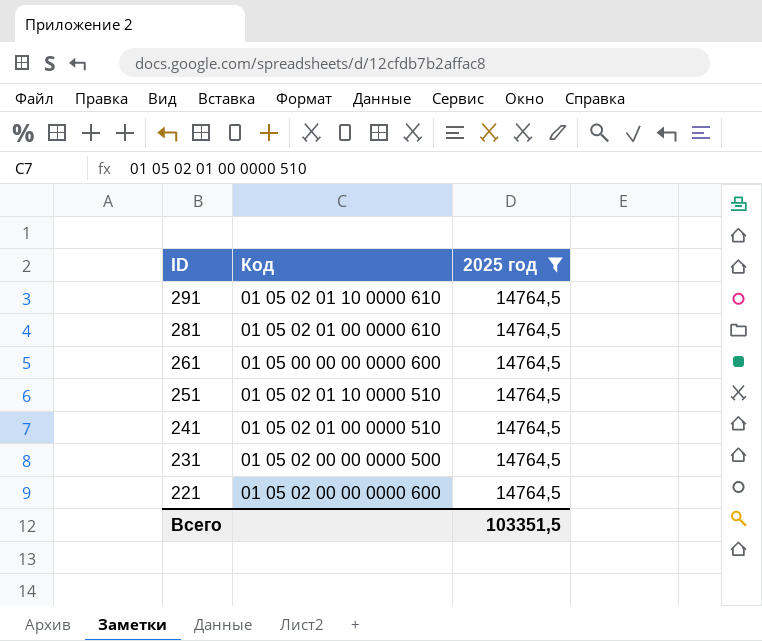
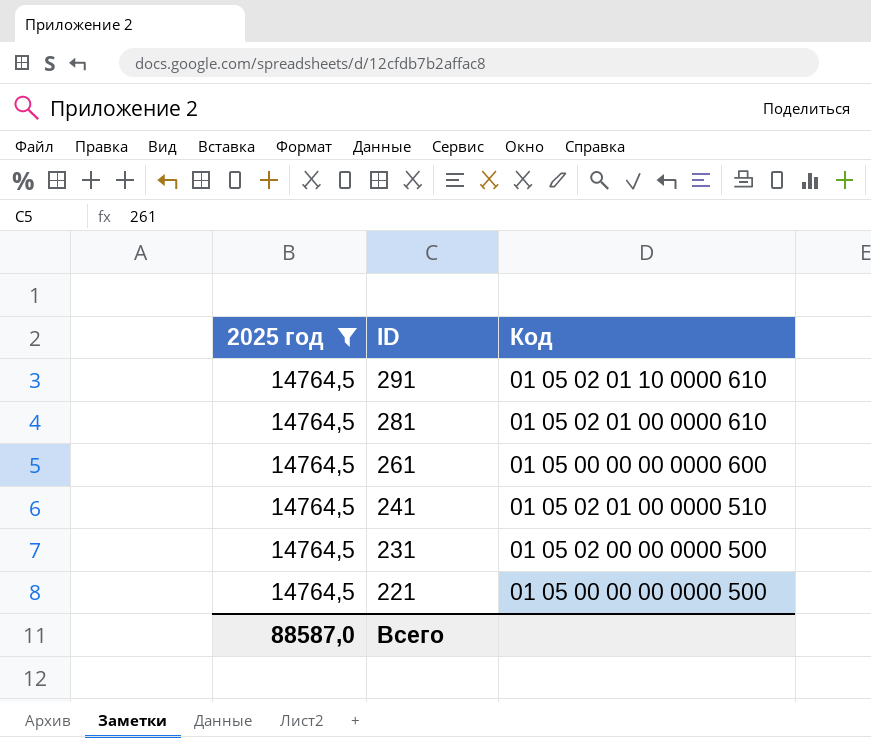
column 2025 год | position: 3 -> 1
row 251: 01 05 02 01 10 0000 510 | 14764,5 -> none
221 | Код: 01 05 02 00 00 0000 600 -> 01 05 00 00 00 0000 500
Всего | 2025 год: 103351,5 -> 88587,0

